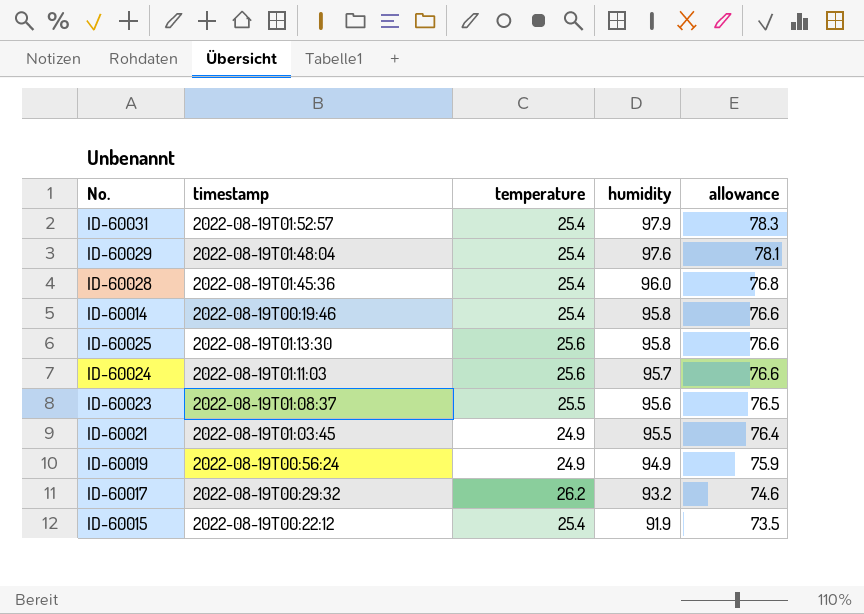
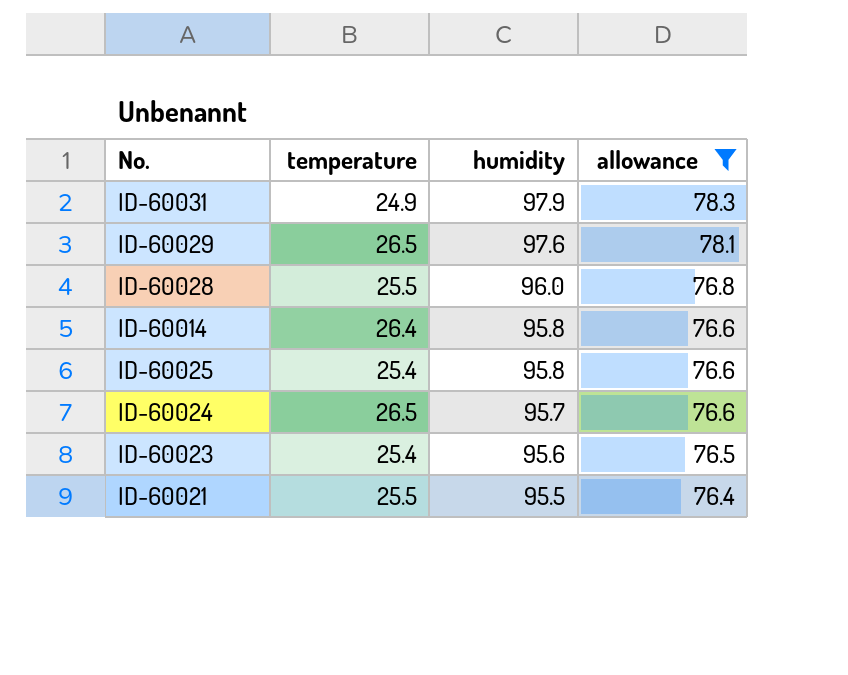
filter: none -> allowance >= 76.4
column timestamp | position: 2 -> none
ID-60031 | temperature: 25.4 -> 24.9
ID-60029 | temperature: 25.4 -> 26.5
ID-60028 | temperature: 25.4 -> 25.5
ID-60014 | temperature: 25.4 -> 26.4
ID-60025 | temperature: 25.6 -> 25.4
ID-60024 | temperature: 25.6 -> 26.5
ID-60023 | temperature: 25.5 -> 25.4
ID-60021 | temperature: 24.9 -> 25.5

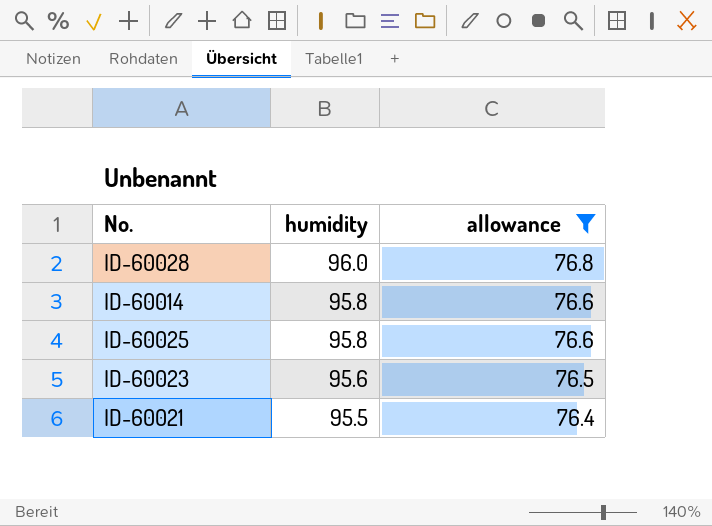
column temperature | position: 2 -> none
row ID-60031: 24.9 | 97.9 | 78.3 -> none
row ID-60029: 26.5 | 97.6 | 78.1 -> none
row ID-60024: 26.5 | 95.7 | 76.6 -> none

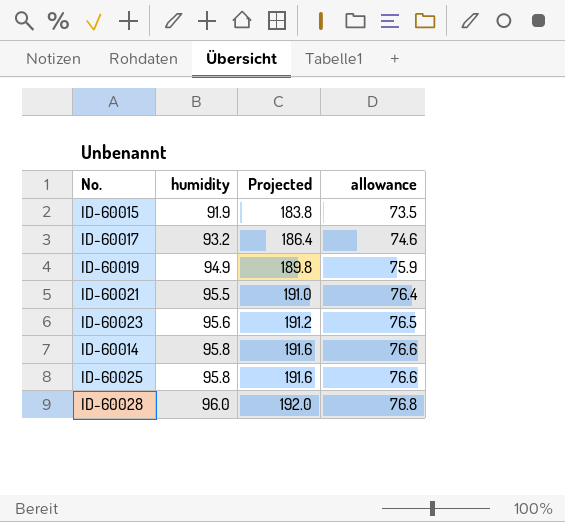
filter: allowance >= 76.4 -> none
row order: humidity descending -> humidity ascending
column Projected | formula: none -> [humidity] * 2

